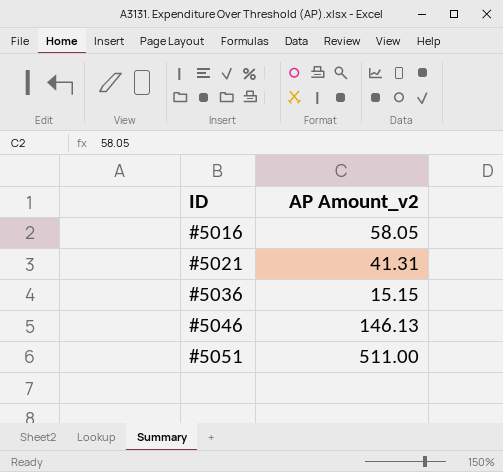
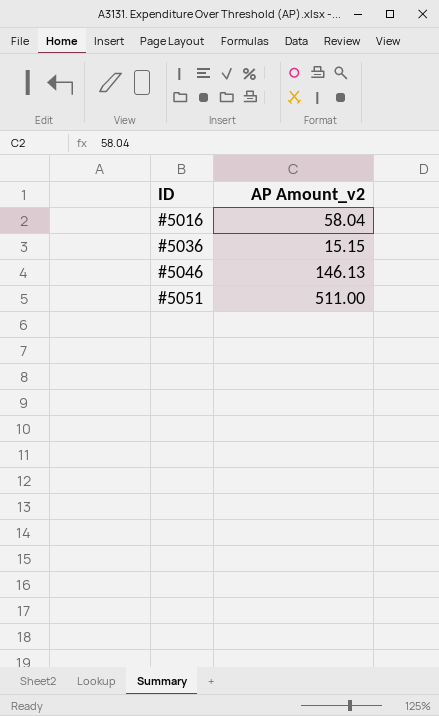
row #5021: 41.31 -> none
#5016 | AP Amount_v2: 58.05 -> 58.04

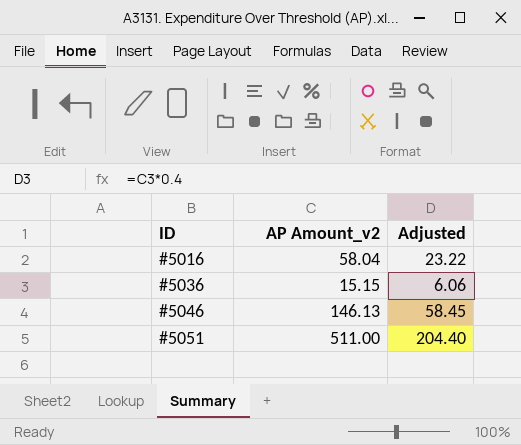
column Adjusted | formula: none -> [AP Amount_v2] * 0.4

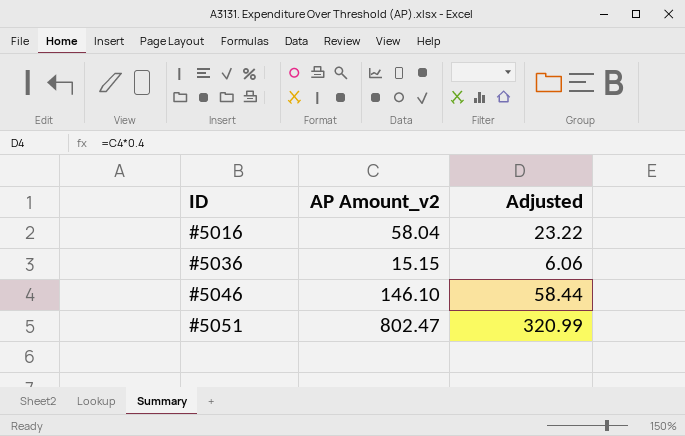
#5046 | AP Amount_v2: 146.13 -> 146.10
#5046 | Adjusted: 58.45 -> 58.44
#5051 | AP Amount_v2: 511.00 -> 802.47
#5051 | Adjusted: 204.40 -> 320.99

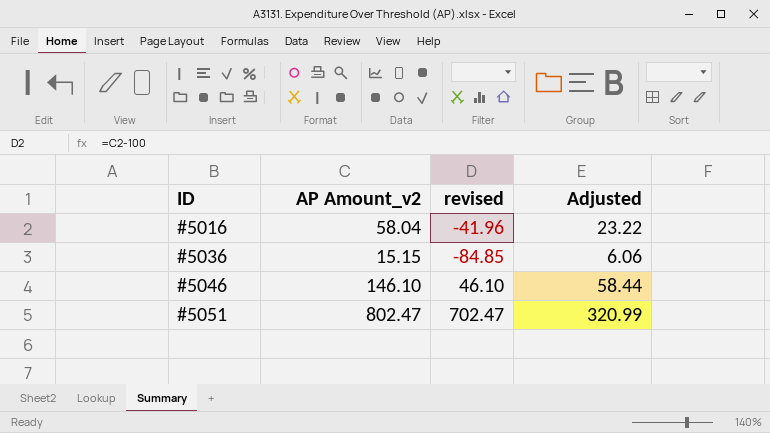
column revised | formula: none -> [AP Amount_v2] - 100

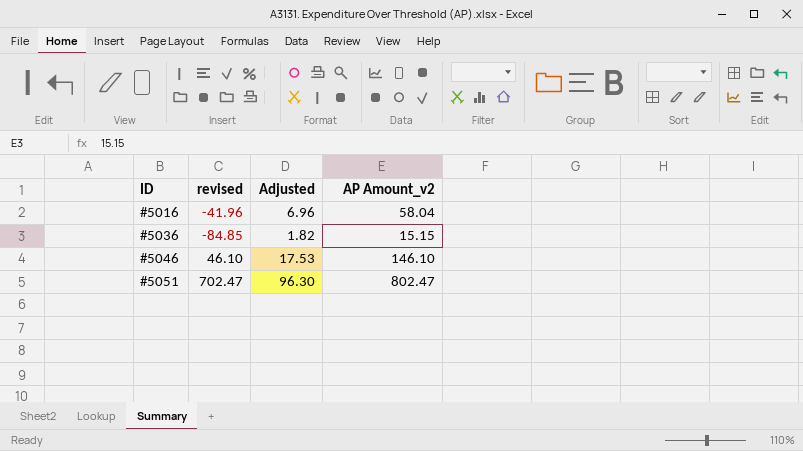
column Adjusted | formula: [AP Amount_v2] * 0.4 -> [AP Amount_v2] * 0.12
column AP Amount_v2 | position: 2 -> 4

